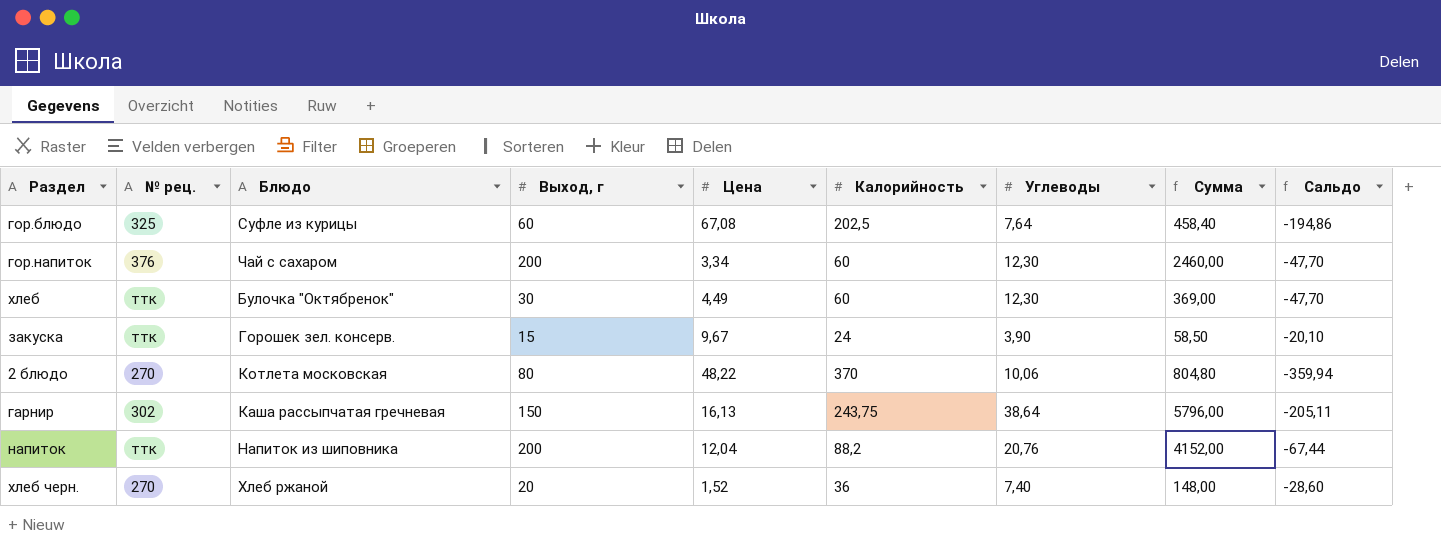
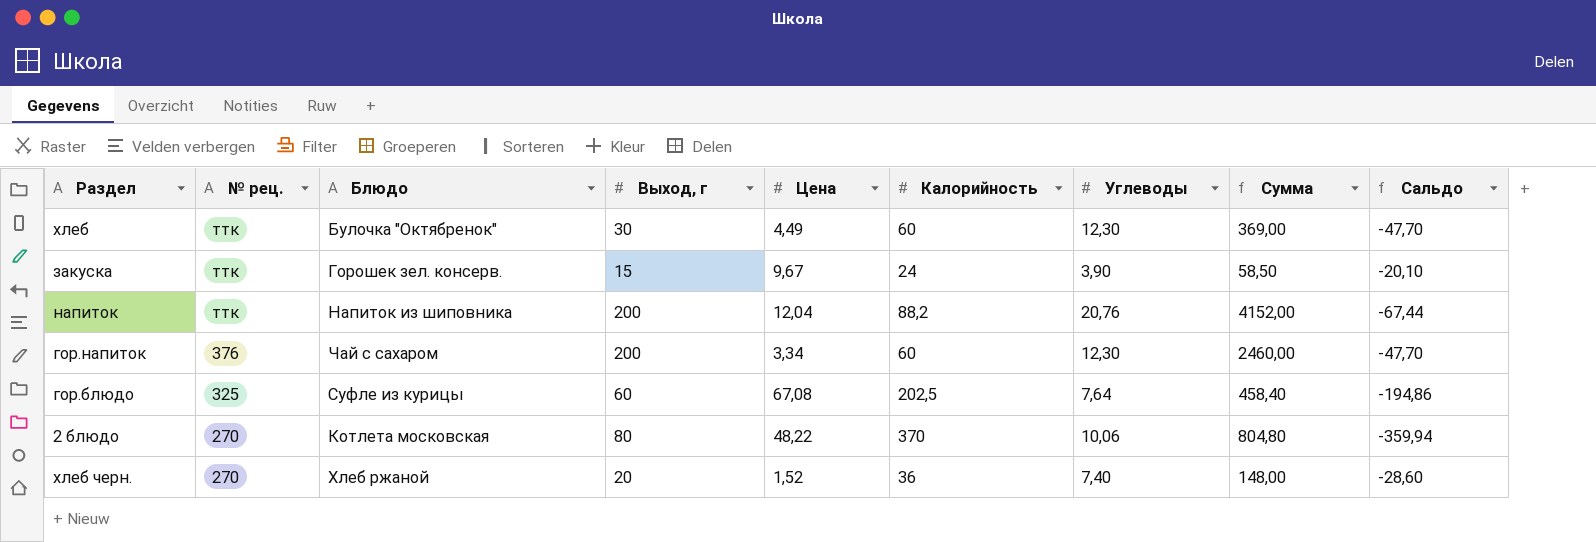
row order: none -> № рец. descending
row гарнир: 302 | Каша рассыпчатая гречневая | 150 | 16,13 | 243,75 | 38,64 | 5796,00 | -205,11 -> none

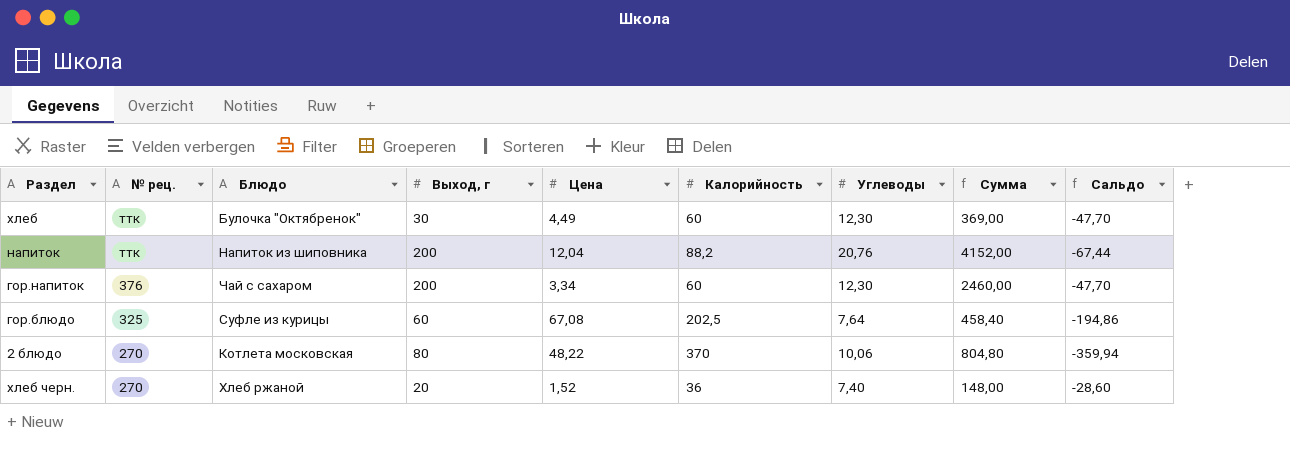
row закуска: ттк | Горошек зел. консерв. | 15 | 9,67 | 24 | 3,90 | 58,50 | -20,10 -> none

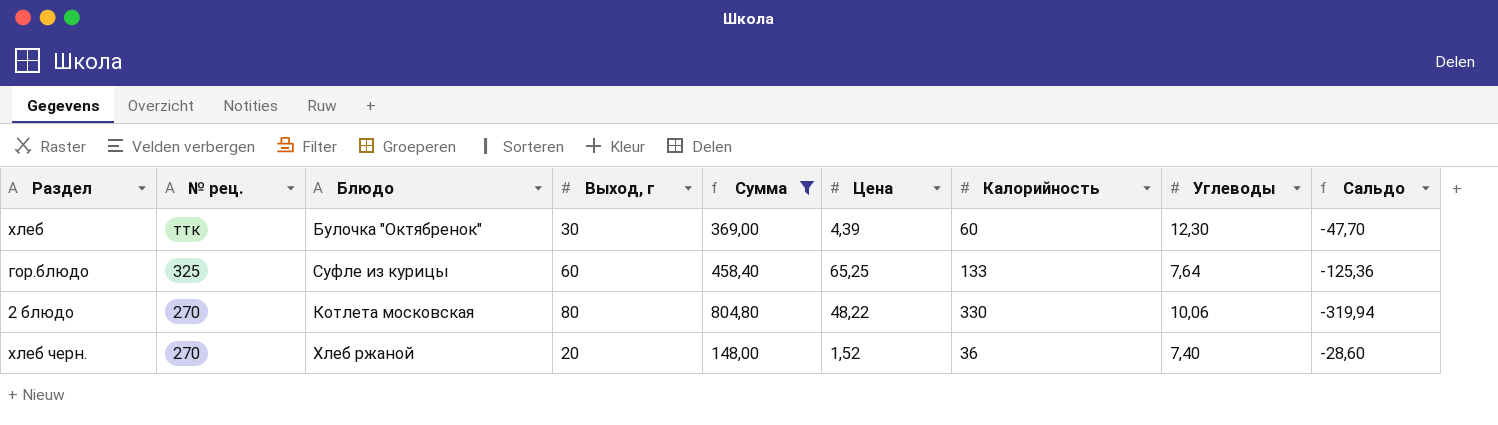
filter: none -> Сумма <= 804,80
column Сумма | position: 8 -> 5
хлеб | Цена: 4,49 -> 4,39
гор.блюдо | Цена: 67,08 -> 65,25
гор.блюдо | Калорийность: 202,5 -> 133
гор.блюдо | Сальдо: -194,86 -> -125,36
2 блюдо | Калорийность: 370 -> 330
2 блюдо | Сальдо: -359,94 -> -319,94

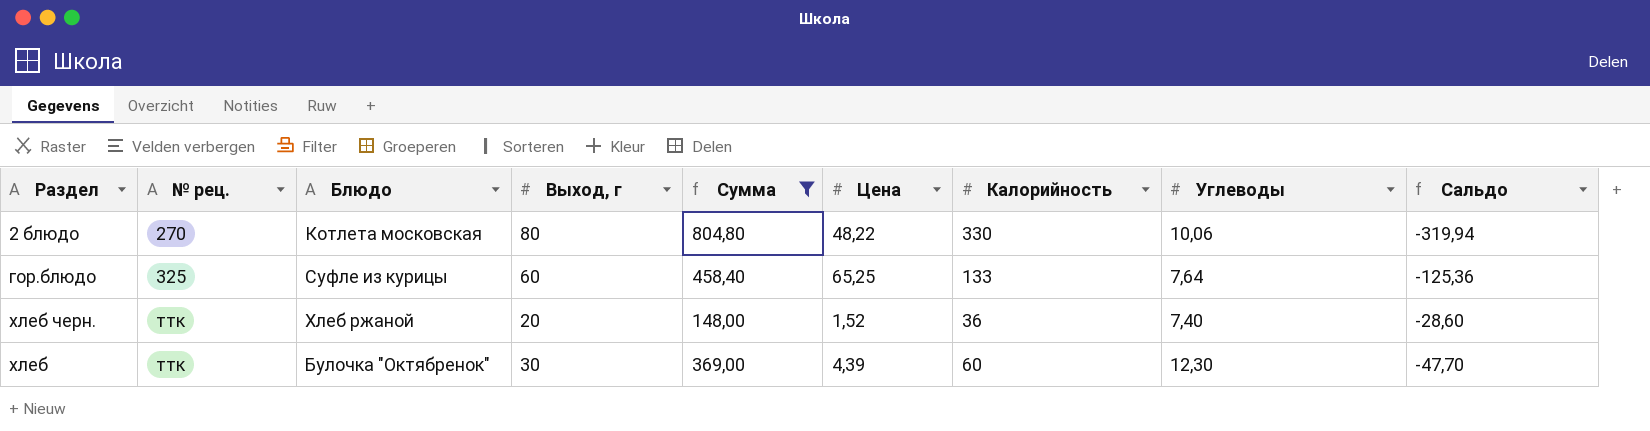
row order: № рец. descending -> № рец. ascending
хлеб черн. | № рец.: 270 -> ттк

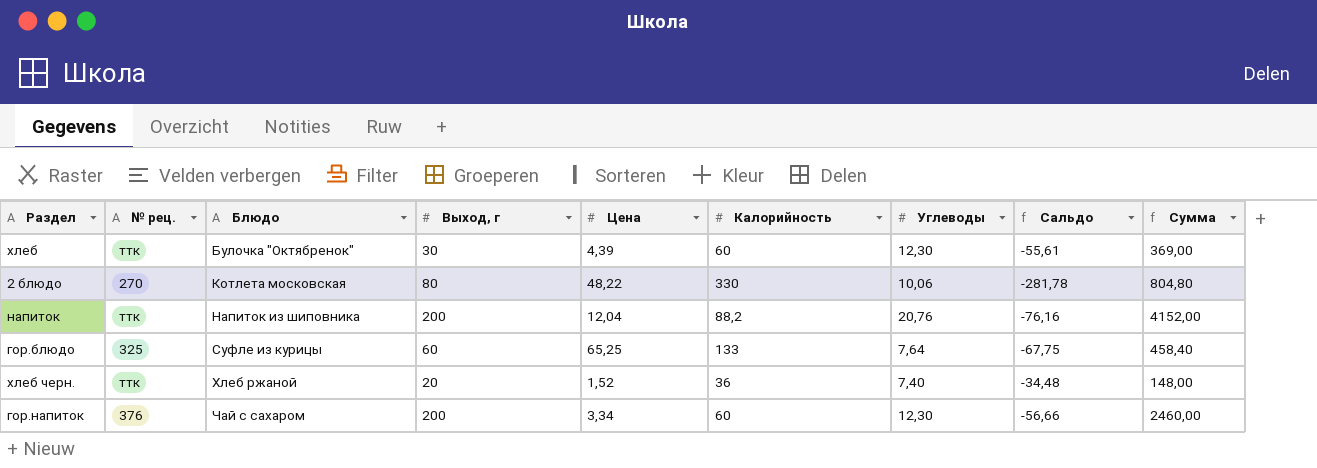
filter: Сумма <= 804,80 -> none
row order: № рец. ascending -> Блюдо ascending
column Сальдо | formula: [Углеводы] - [Калорийность] -> [Цена] - [Калорийность]
column Сумма | position: 5 -> 9

